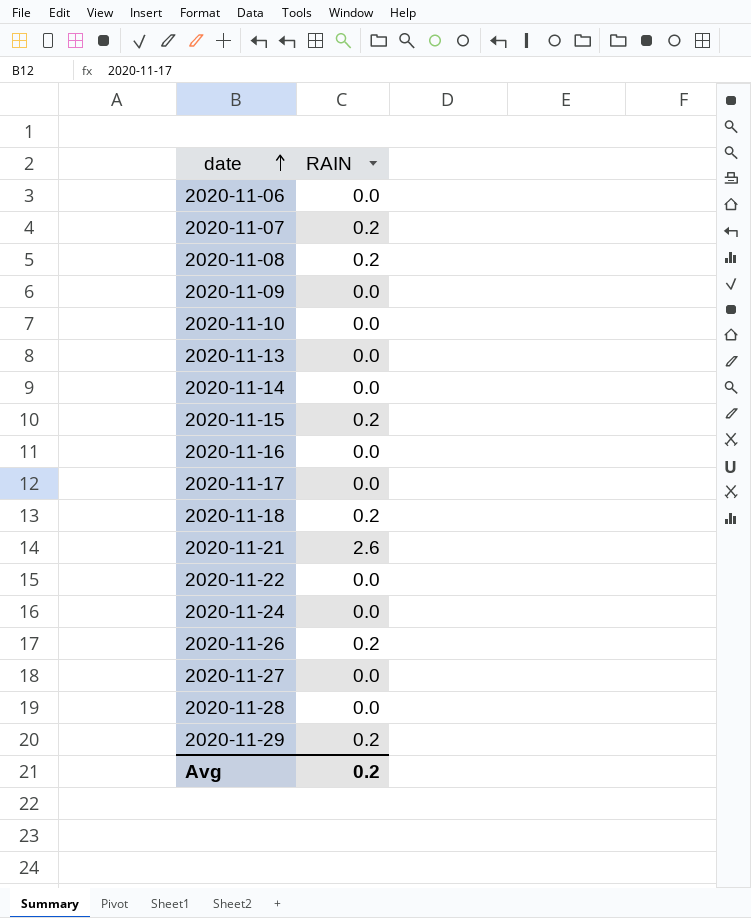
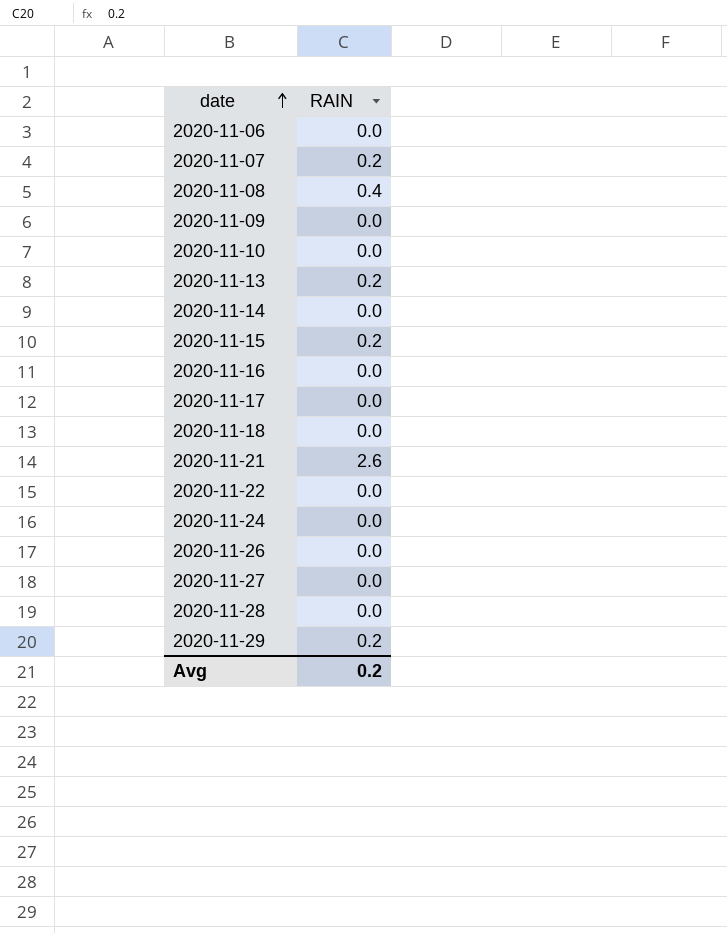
2020-11-08 | RAIN: 0.2 -> 0.4
2020-11-13 | RAIN: 0.0 -> 0.2
2020-11-18 | RAIN: 0.2 -> 0.0
2020-11-26 | RAIN: 0.2 -> 0.0

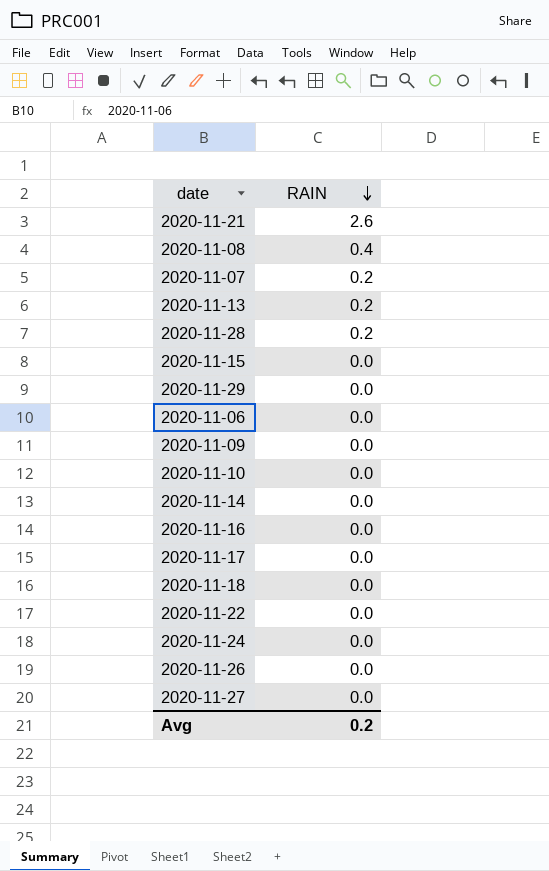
row order: date ascending -> RAIN descending
2020-11-28 | RAIN: 0.0 -> 0.2
2020-11-15 | RAIN: 0.2 -> 0.0
2020-11-29 | RAIN: 0.2 -> 0.0

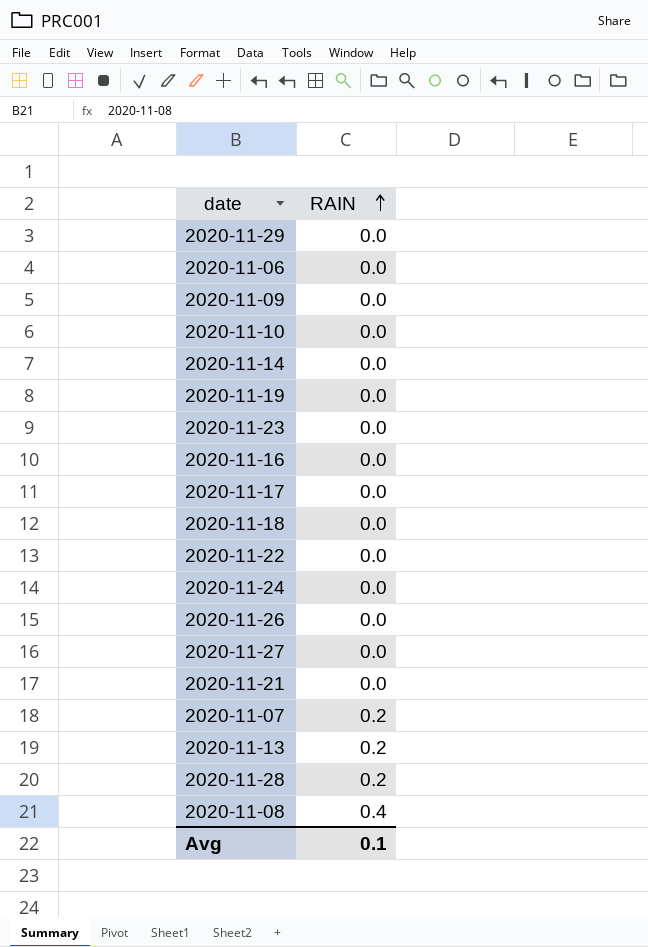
row order: RAIN descending -> RAIN ascending
row 2020-11-15: 0.0 -> none
row 2020-11-19: none -> 0.0
row 2020-11-23: none -> 0.0
2020-11-21 | RAIN: 2.6 -> 0.0
Avg | RAIN: 0.2 -> 0.1

